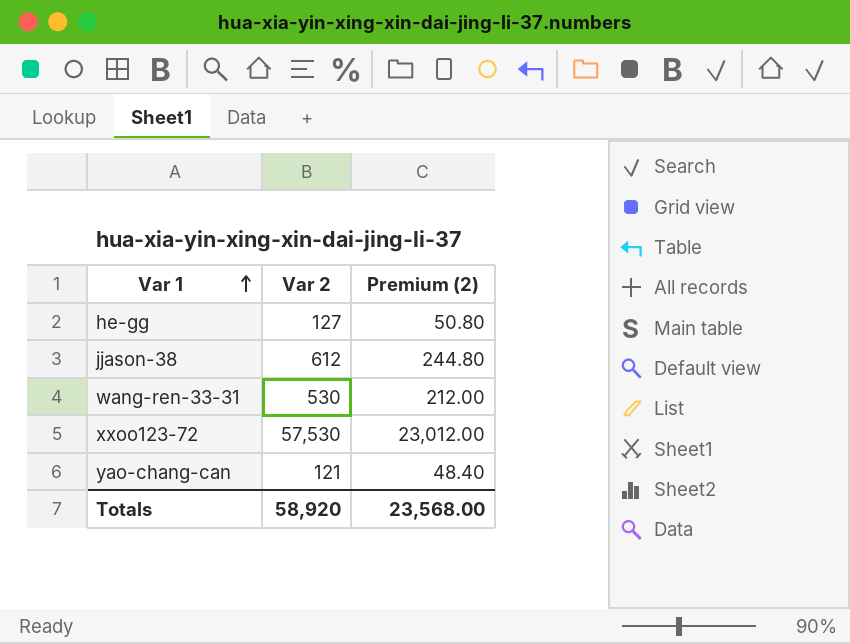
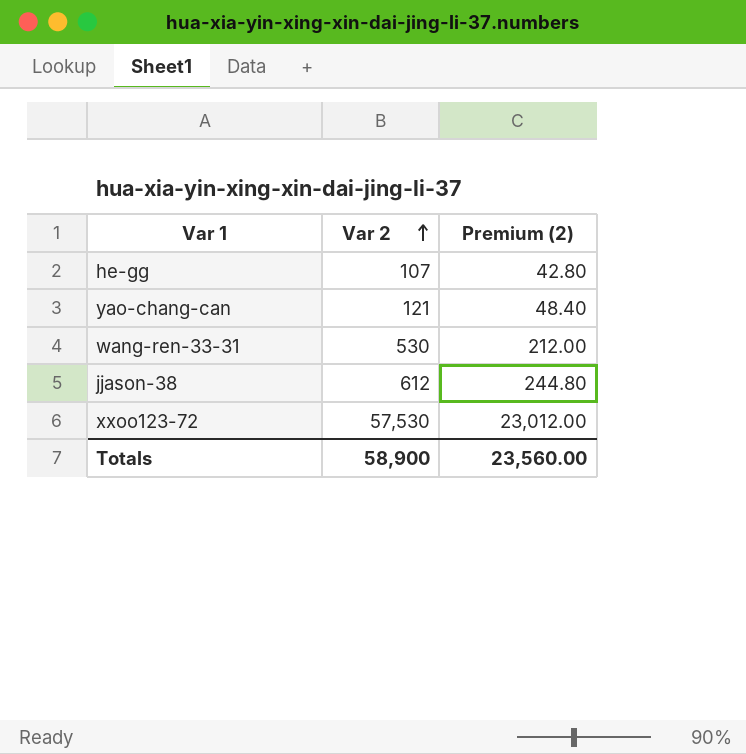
row order: Var 1 ascending -> Var 2 ascending
he-gg | Var 2: 127 -> 107
he-gg | Premium (2): 50.80 -> 42.80
Totals | Var 2: 58,920 -> 58,900
Totals | Premium (2): 23,568.00 -> 23,560.00

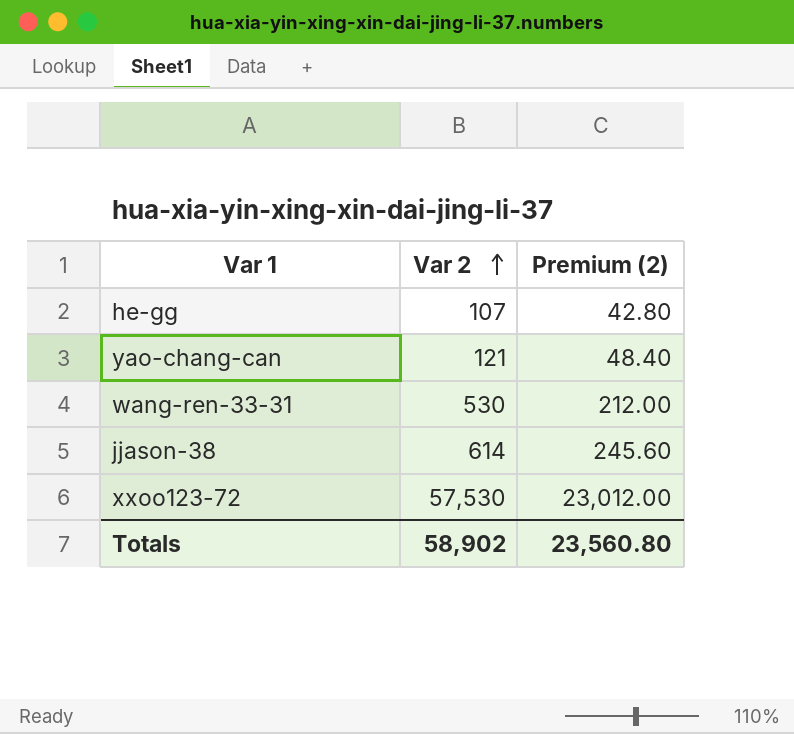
jjason-38 | Var 2: 612 -> 614
jjason-38 | Premium (2): 244.80 -> 245.60
Totals | Var 2: 58,900 -> 58,902
Totals | Premium (2): 23,560.00 -> 23,560.80

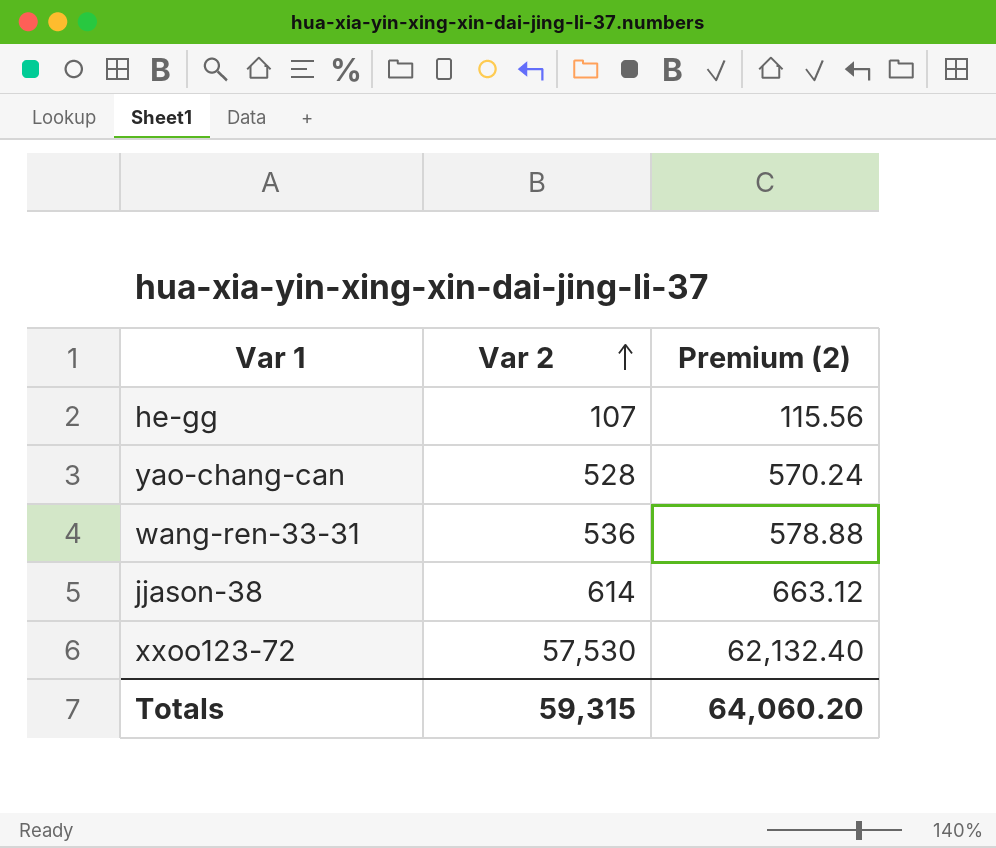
column Premium (2) | formula: [Var 2] * 0.4 -> [Var 2] * 1.08
yao-chang-can | Var 2: 121 -> 528
wang-ren-33-31 | Var 2: 530 -> 536
Totals | Var 2: 58,902 -> 59,315
Totals | Premium (2): 23,560.80 -> 64,060.20

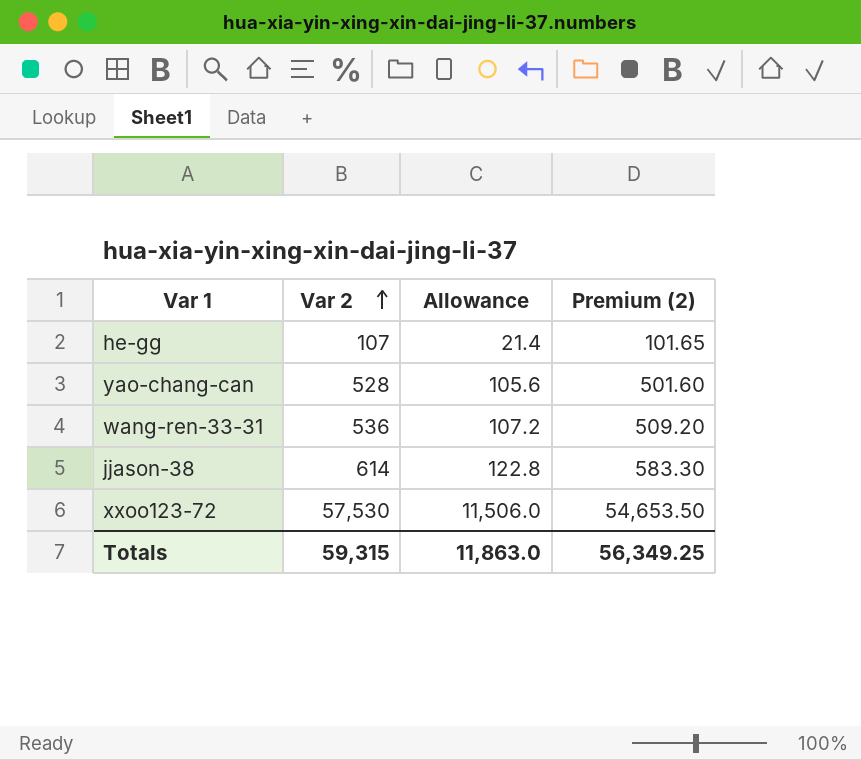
column Allowance | formula: none -> [Var 2] * 0.2
column Premium (2) | formula: [Var 2] * 1.08 -> [Var 2] * 0.95
Totals | Premium (2): 64,060.20 -> 56,349.25

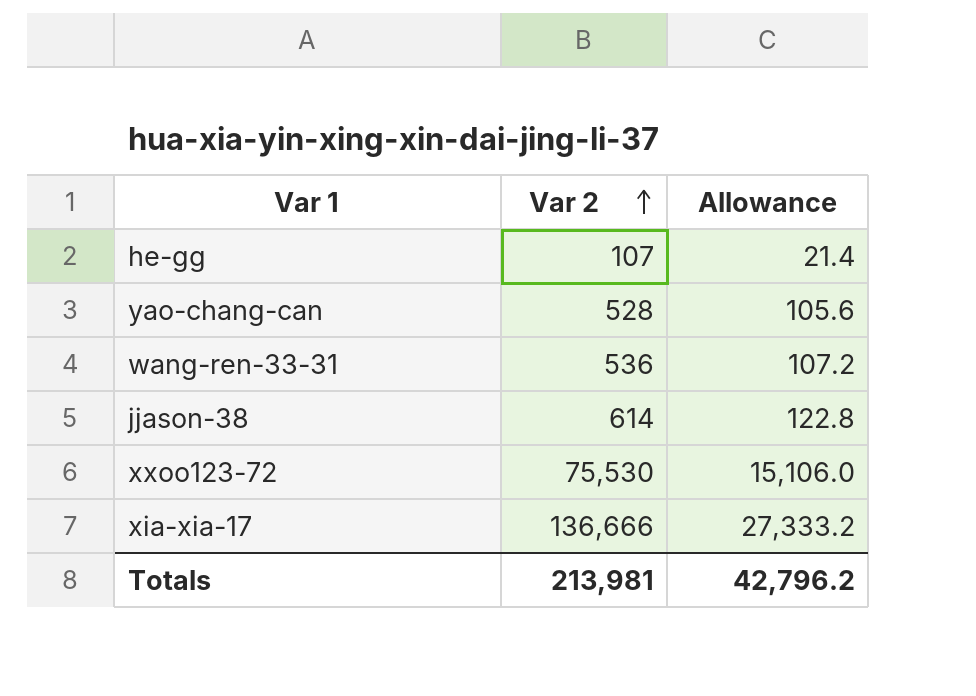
column Premium (2) | formula: [Var 2] * 0.95 -> none
xxoo123-72 | Var 2: 57,530 -> 75,530
xxoo123-72 | Allowance: 11,506.0 -> 15,106.0
row xia-xia-17: none -> 136,666 | 27,333.2
Totals | Var 2: 59,315 -> 213,981
Totals | Allowance: 11,863.0 -> 42,796.2

